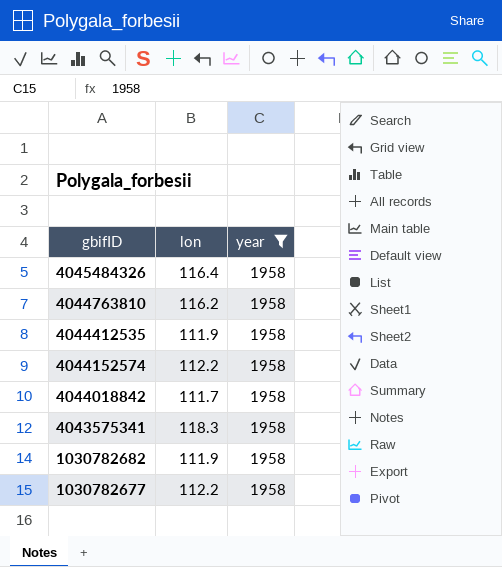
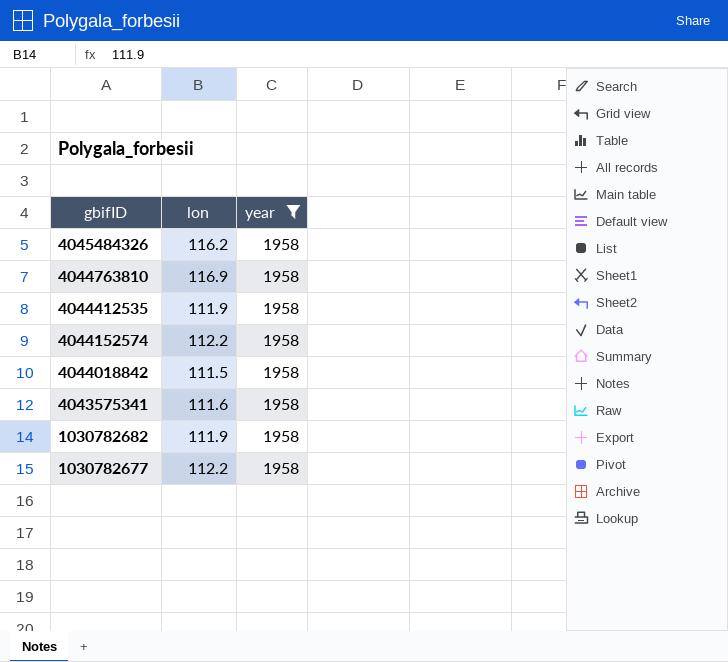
4045484326 | lon: 116.4 -> 116.2
4044763810 | lon: 116.2 -> 116.9
4044018842 | lon: 111.7 -> 111.5
4043575341 | lon: 118.3 -> 111.6

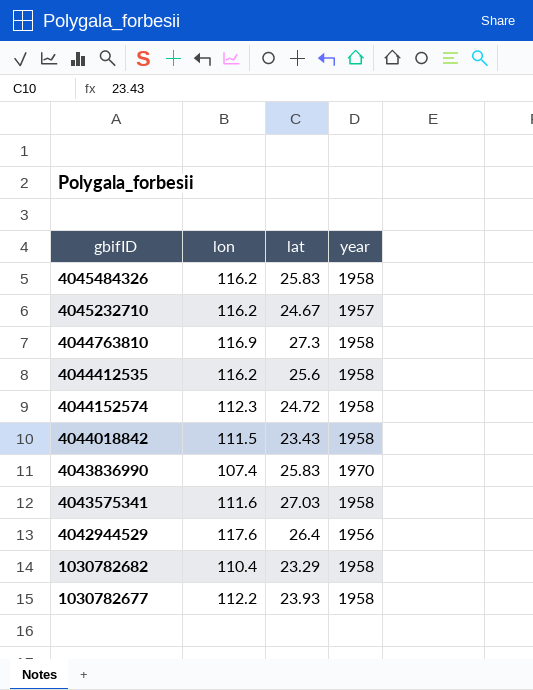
filter: year = 1958 -> none
column lat | position: none -> 3
4044412535 | lon: 111.9 -> 116.2
4044152574 | lon: 112.2 -> 112.3
1030782682 | lon: 111.9 -> 110.4

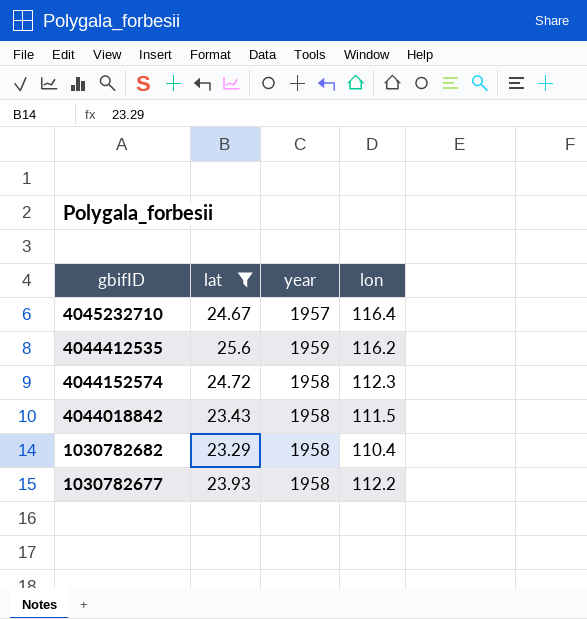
filter: none -> lat <= 25.6
column lon | position: 2 -> 4
4045232710 | lon: 116.2 -> 116.4
4044412535 | year: 1958 -> 1959

